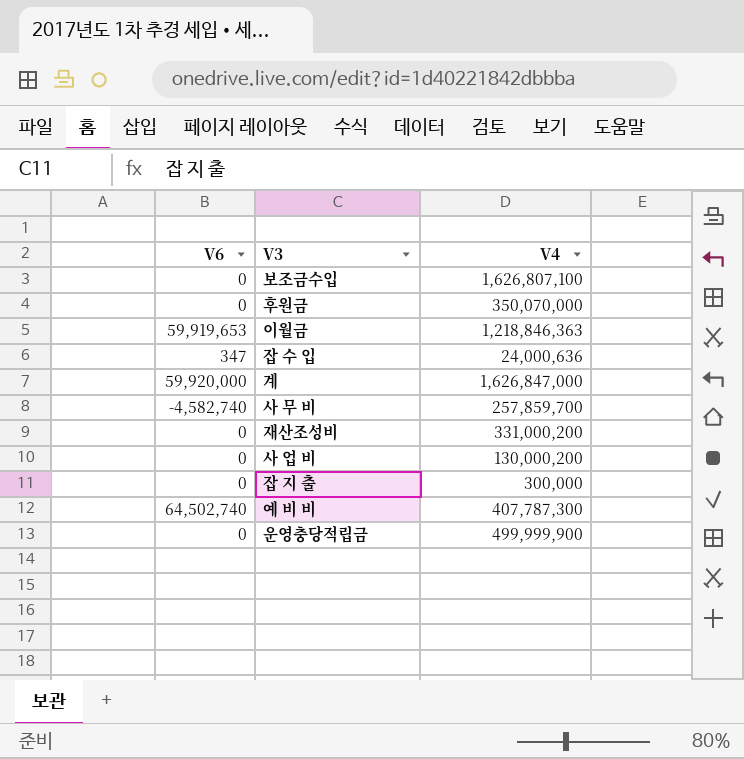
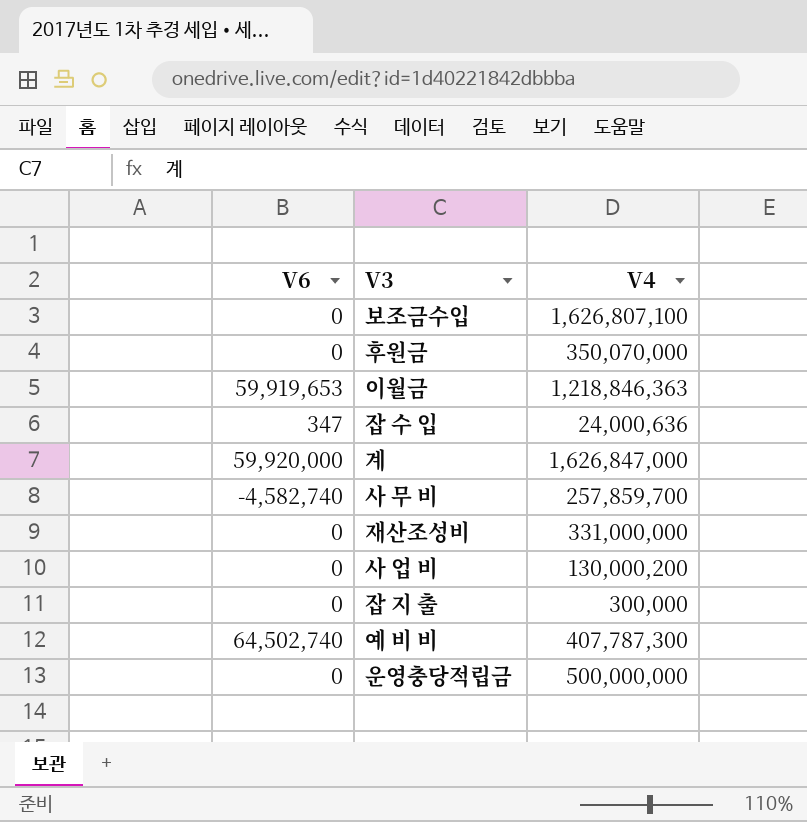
재산조성비 | V4: 331,000,200 -> 331,000,000
운영충당적립금 | V4: 499,999,900 -> 500,000,000

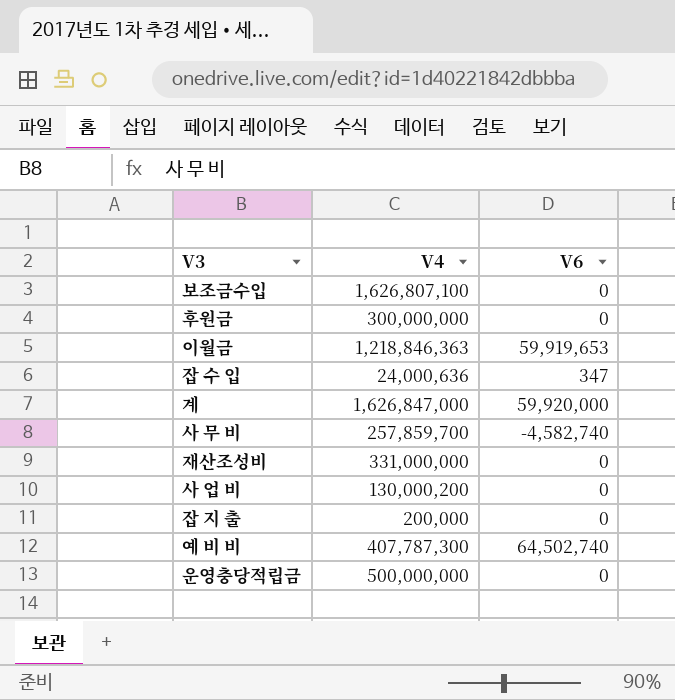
column V6 | position: 1 -> 3
후원금 | V4: 350,070,000 -> 300,000,000
잡 지 출 | V4: 300,000 -> 200,000

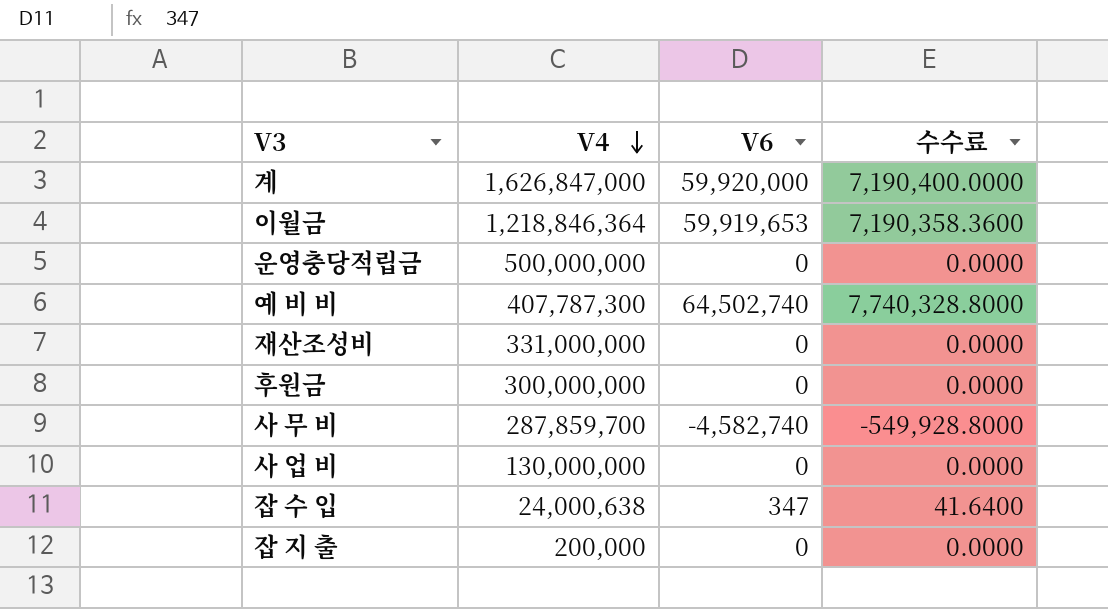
row order: none -> V4 descending
column 수수료 | formula: none -> [V6] * 0.12
row 보조금수입: 1,626,807,100 | 0 -> none
이월금 | V4: 1,218,846,363 -> 1,218,846,364
사 무 비 | V4: 257,859,700 -> 287,859,700
사 업 비 | V4: 130,000,200 -> 130,000,000
잡 수 입 | V4: 24,000,636 -> 24,000,638

